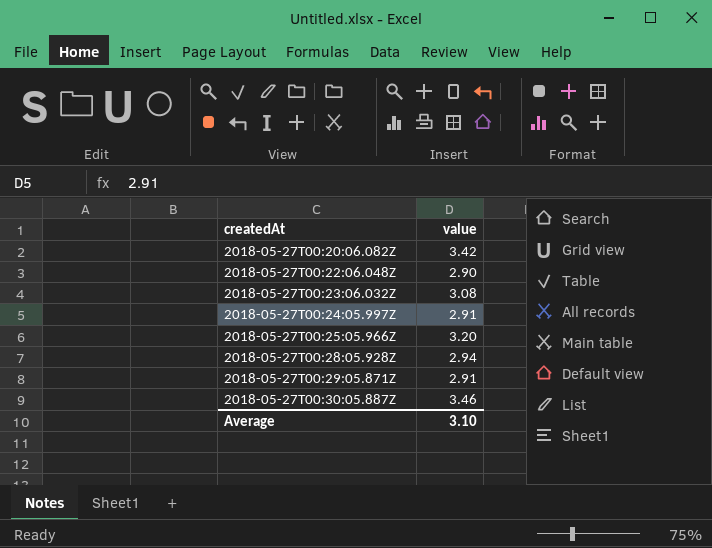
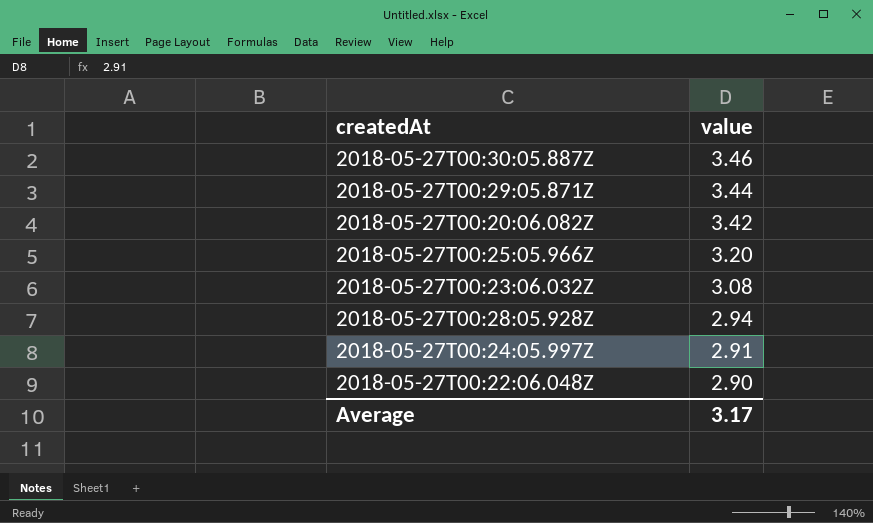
row order: createdAt ascending -> value descending
2018-05-27T00:29:05.871Z | value: 2.91 -> 3.44
Average | value: 3.10 -> 3.17

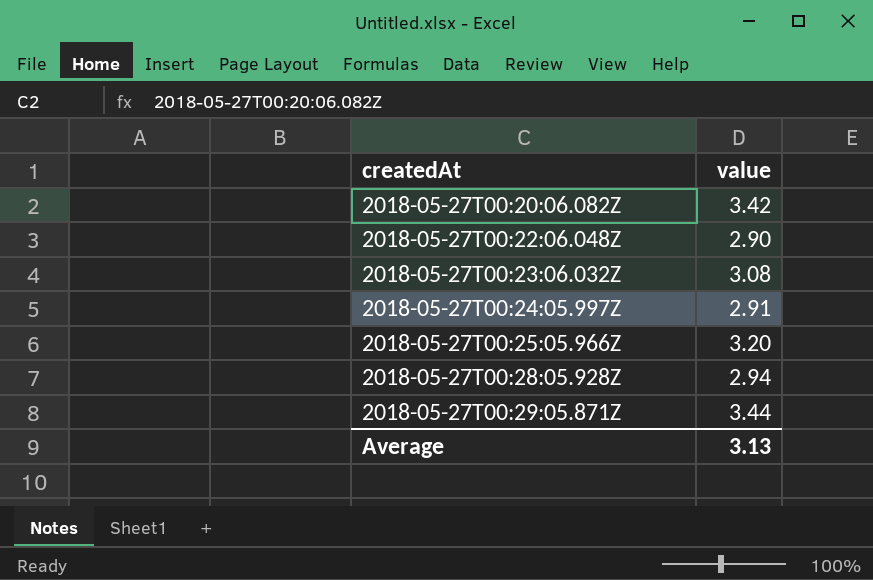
row order: value descending -> createdAt ascending
row 2018-05-27T00:30:05.887Z: 3.46 -> none
Average | value: 3.17 -> 3.13

